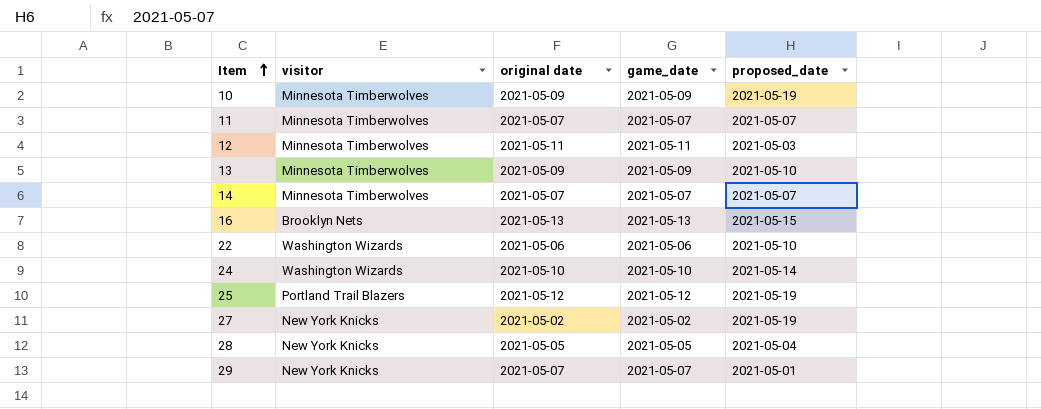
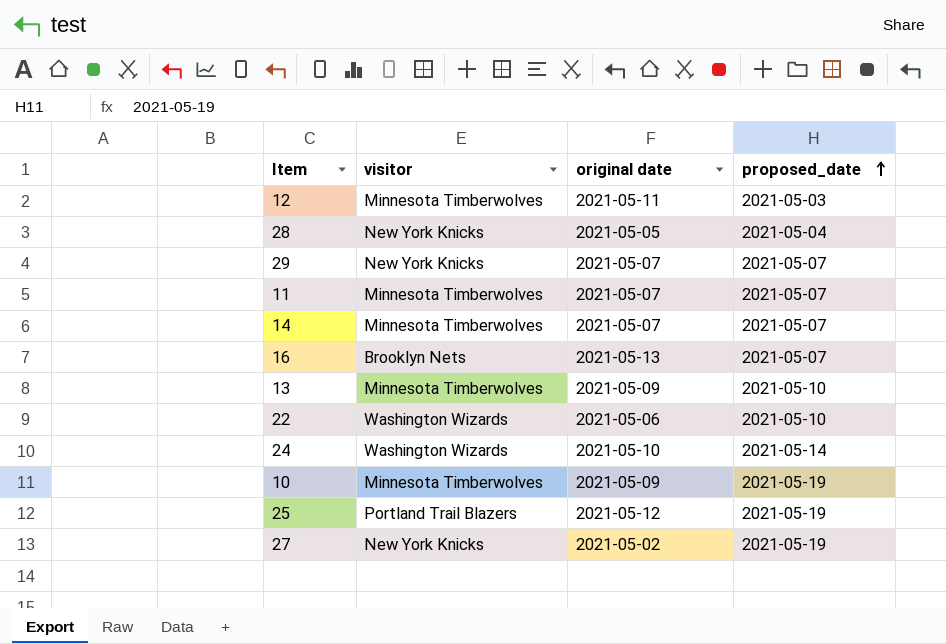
row order: Item ascending -> proposed_date ascending
column game_date | position: 4 -> none
29 | proposed_date: 2021-05-01 -> 2021-05-07
16 | proposed_date: 2021-05-15 -> 2021-05-07

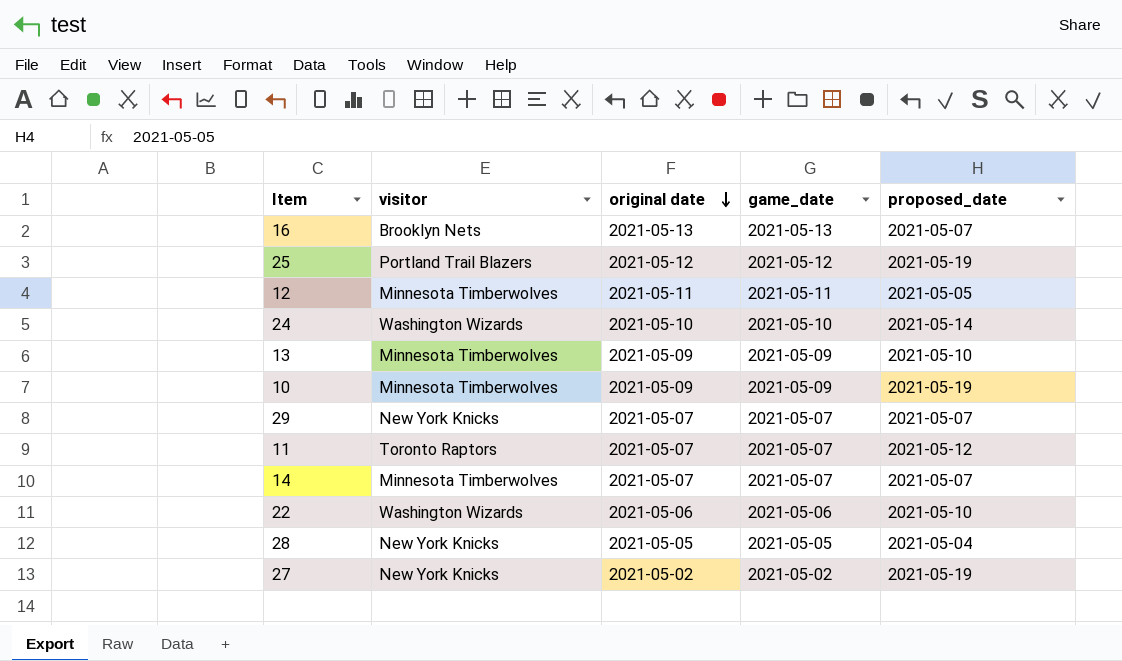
row order: proposed_date ascending -> original date descending
column game_date | position: none -> 4
12 | proposed_date: 2021-05-03 -> 2021-05-05
11 | visitor: Minnesota Timberwolves -> Toronto Raptors
11 | proposed_date: 2021-05-07 -> 2021-05-12

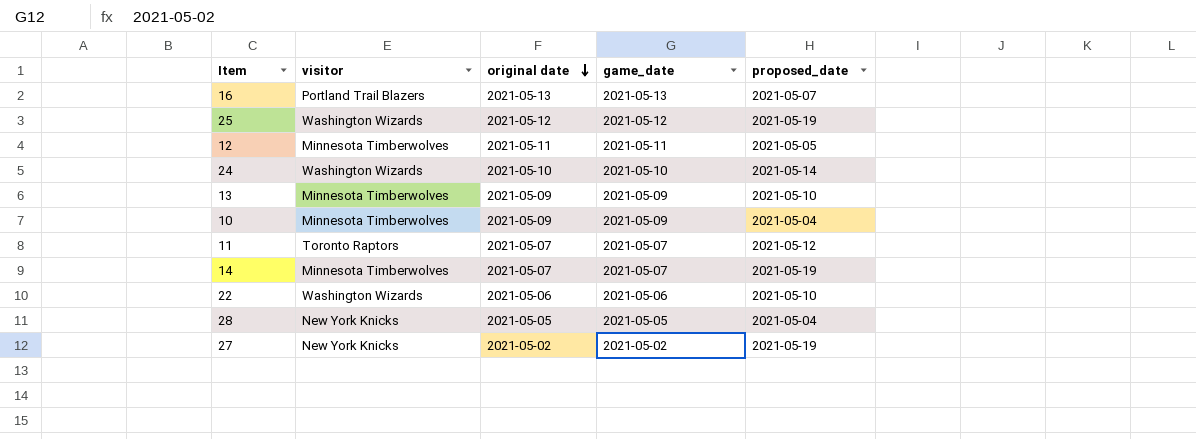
row 29: New York Knicks | 2021-05-07 | 2021-05-07 | 2021-05-07 -> none
16 | visitor: Brooklyn Nets -> Portland Trail Blazers
25 | visitor: Portland Trail Blazers -> Washington Wizards
10 | proposed_date: 2021-05-19 -> 2021-05-04
14 | proposed_date: 2021-05-07 -> 2021-05-19

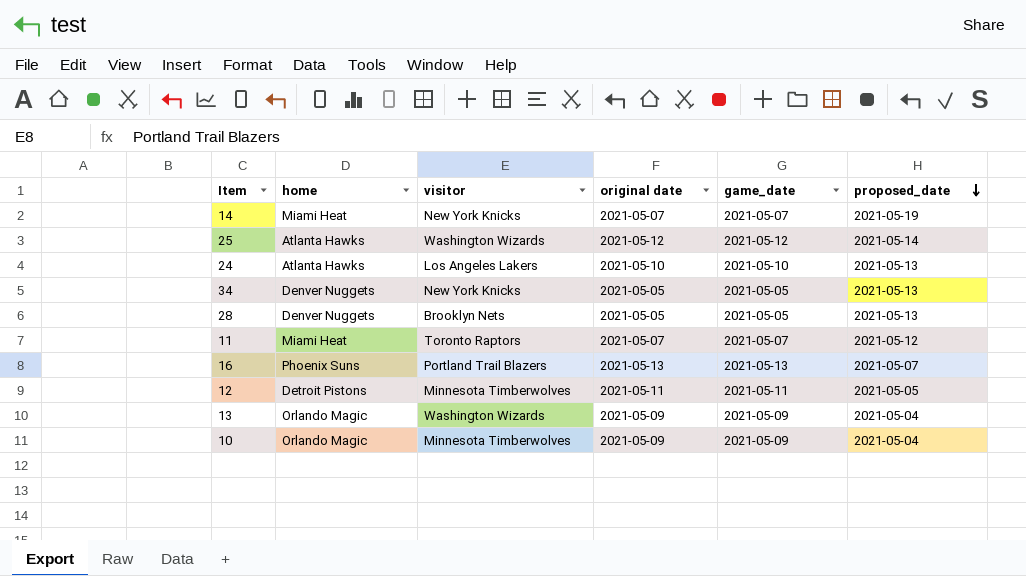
row order: original date descending -> proposed_date descending
column home | position: none -> 2
row 22: Washington Wizards | 2021-05-06 | 2021-05-06 | 2021-05-10 -> none
row 27: New York Knicks | 2021-05-02 | 2021-05-02 | 2021-05-19 -> none
14 | visitor: Minnesota Timberwolves -> New York Knicks
25 | proposed_date: 2021-05-19 -> 2021-05-14
24 | visitor: Washington Wizards -> Los Angeles Lakers
24 | proposed_date: 2021-05-14 -> 2021-05-13
row 34: none -> Denver Nuggets | New York Knicks | 2021-05-05 | 2021-05-05 | 2021-05-13
28 | visitor: New York Knicks -> Brooklyn Nets
28 | proposed_date: 2021-05-04 -> 2021-05-13
13 | visitor: Minnesota Timberwolves -> Washington Wizards
13 | proposed_date: 2021-05-10 -> 2021-05-04

